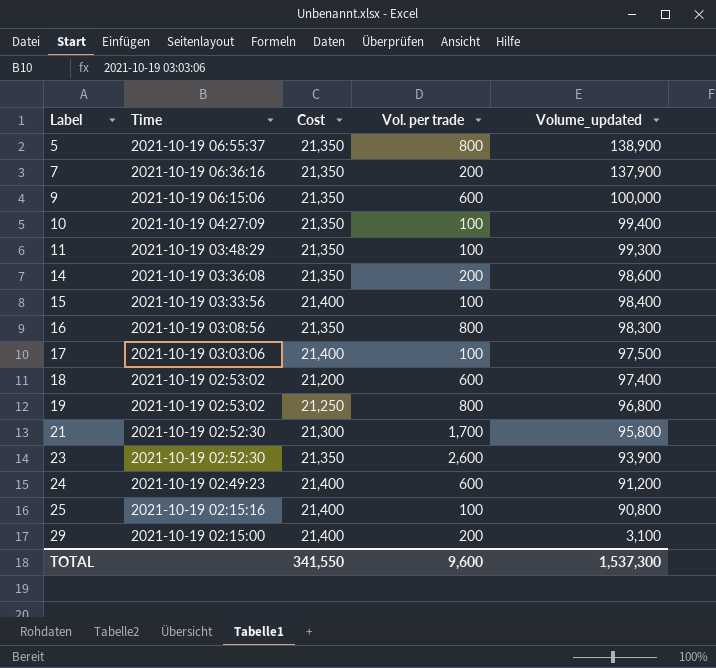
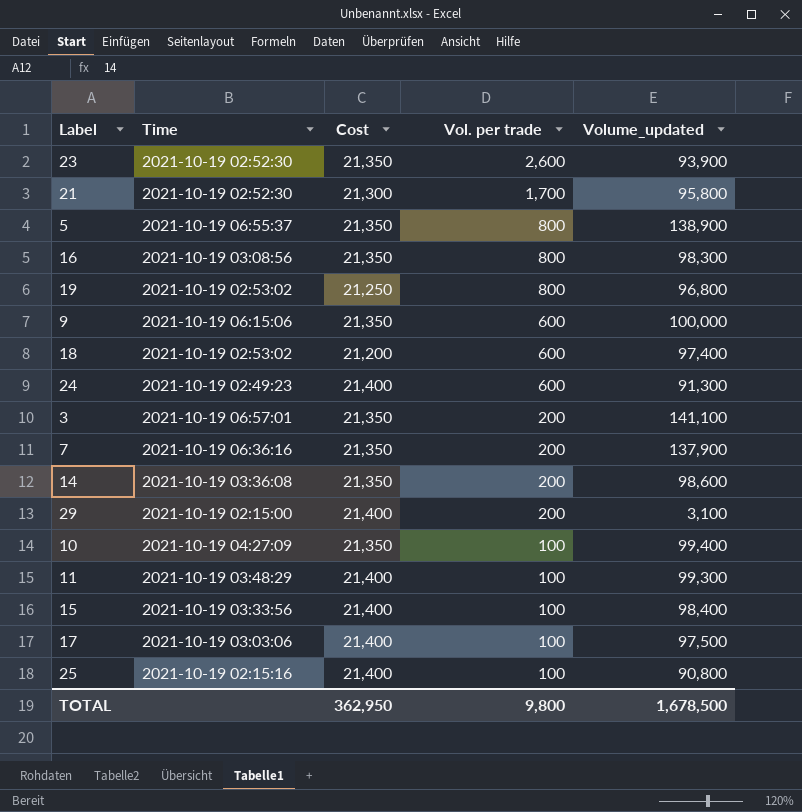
row order: Label ascending -> Vol. per trade descending
24 | Volume_updated: 91,200 -> 91,300
row 3: none -> 2021-10-19 06:57:01 | 21,350 | 200 | 141,100
11 | Cost: 21,350 -> 21,400
TOTAL | Cost: 341,550 -> 362,950
TOTAL | Vol. per trade: 9,600 -> 9,800
TOTAL | Volume_updated: 1,537,300 -> 1,678,500

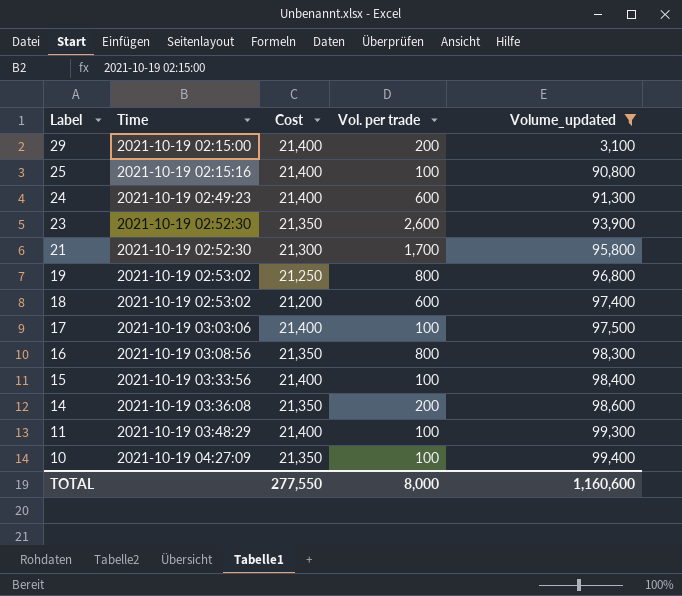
filter: none -> Volume_updated <= 99,400
row order: Vol. per trade descending -> Label descending
TOTAL | Cost: 362,950 -> 277,550
TOTAL | Vol. per trade: 9,800 -> 8,000
TOTAL | Volume_updated: 1,678,500 -> 1,160,600

